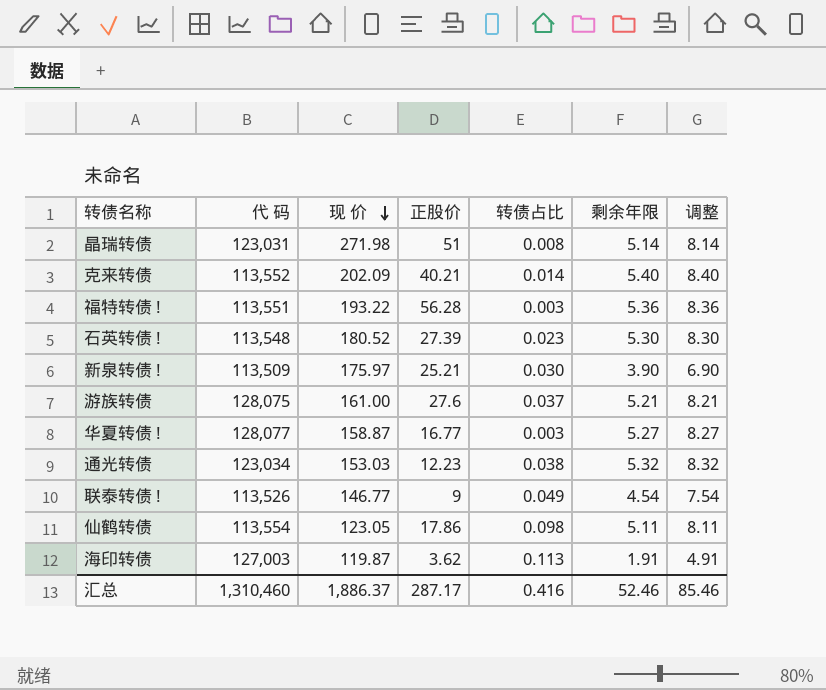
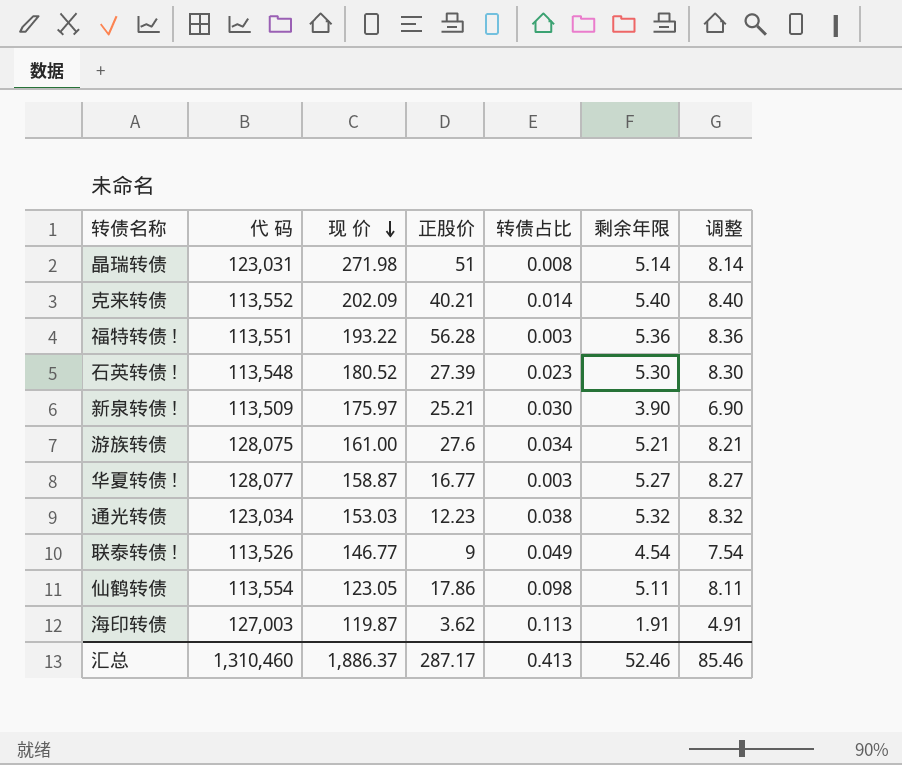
游族转债 | 转债占比: 0.037 -> 0.034
汇总 | 转债占比: 0.416 -> 0.413

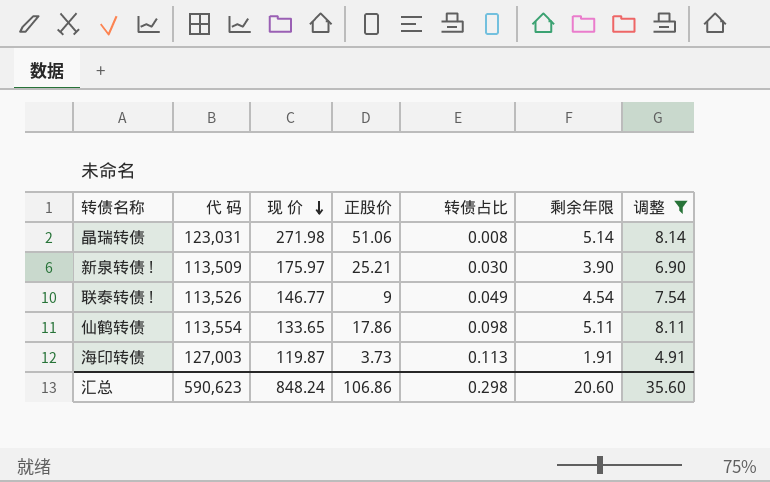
filter: none -> 调整 <= 8.14
晶瑞转债 | 正股价: 51 -> 51.06
仙鹤转债 | 现 价: 123.05 -> 133.65
海印转债 | 正股价: 3.62 -> 3.73
汇总 | 代 码: 1,310,460 -> 590,623
汇总 | 现 价: 1,886.37 -> 848.24
汇总 | 正股价: 287.17 -> 106.86
汇总 | 转债占比: 0.413 -> 0.298
汇总 | 剩余年限: 52.46 -> 20.60
汇总 | 调整: 85.46 -> 35.60

